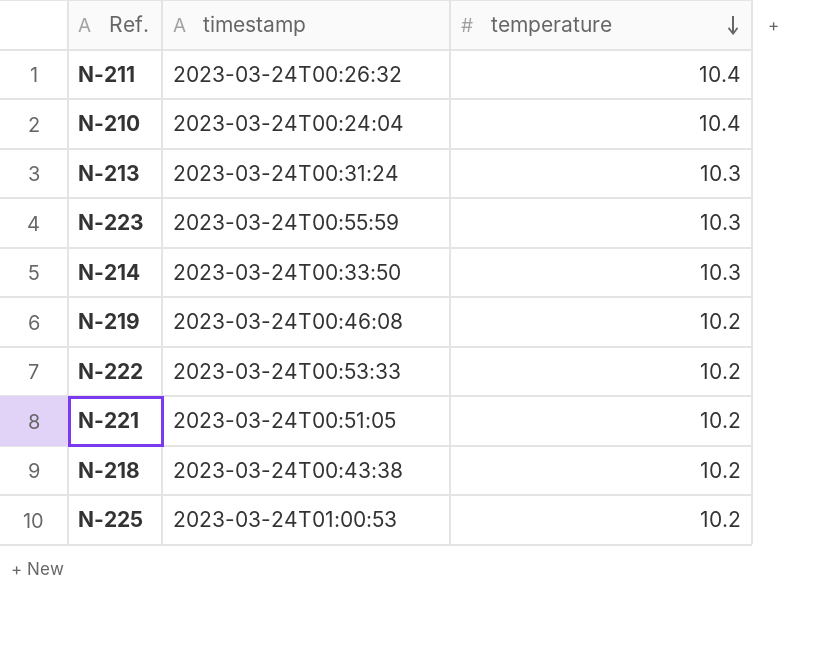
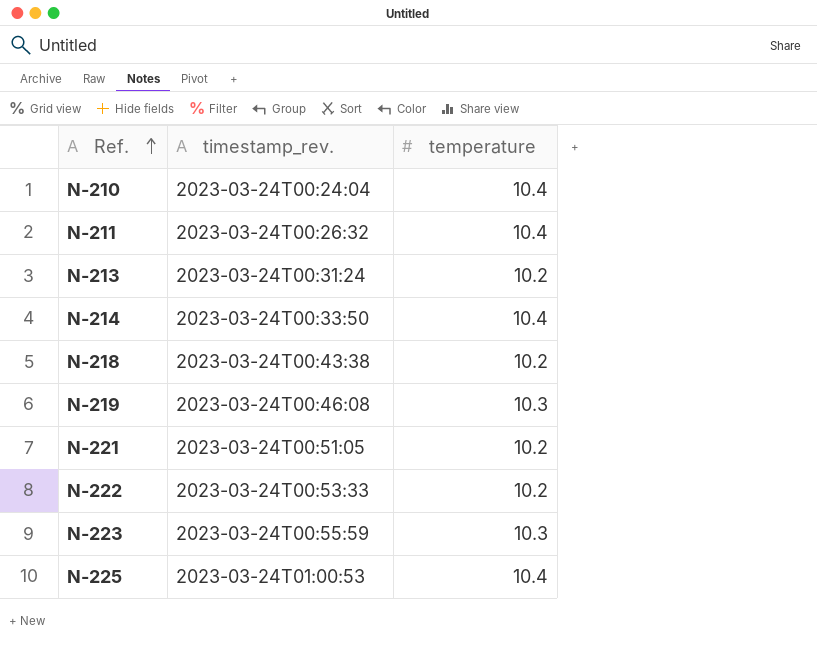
row order: temperature descending -> Ref. ascending
column name: timestamp -> timestamp_rev.
N-213 | temperature: 10.3 -> 10.2
N-214 | temperature: 10.3 -> 10.4
N-219 | temperature: 10.2 -> 10.3
N-225 | temperature: 10.2 -> 10.4

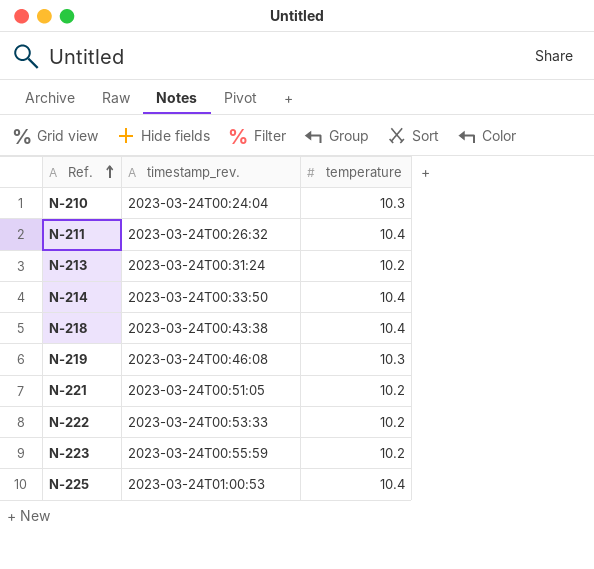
N-210 | temperature: 10.4 -> 10.3
N-218 | temperature: 10.2 -> 10.4
N-223 | temperature: 10.3 -> 10.2

